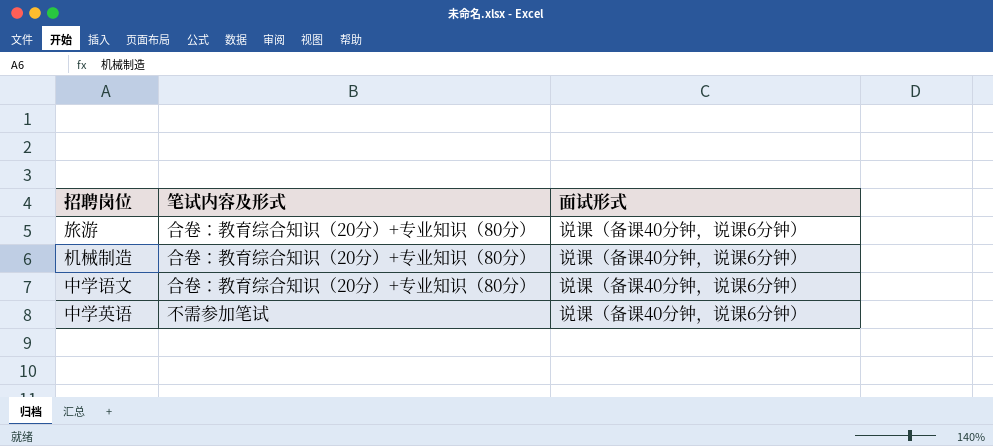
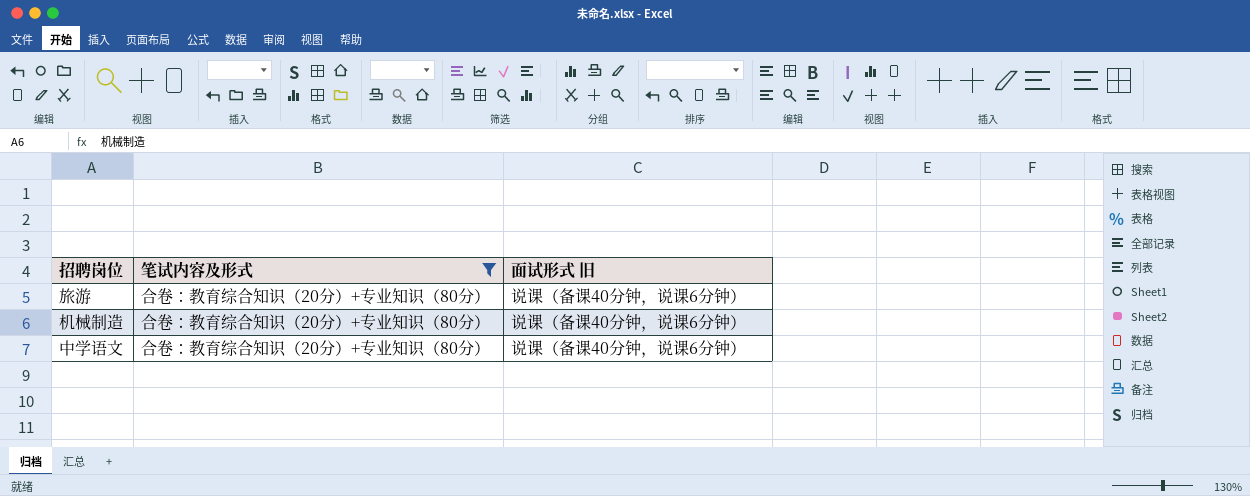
filter: none -> 笔试内容及形式 = 合卷：教育综合知识（20分）+专业知识（80分）
column name: 面试形式 -> 面试形式 旧

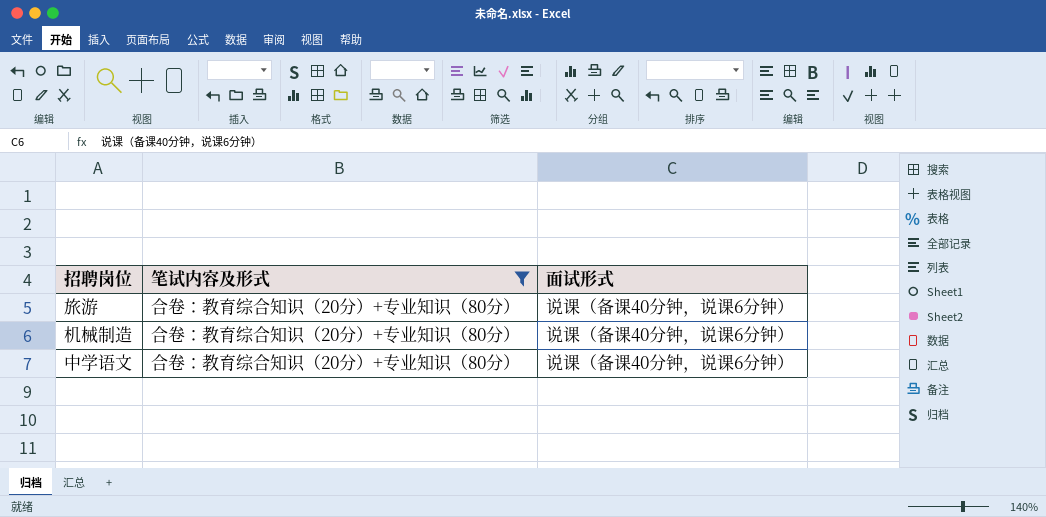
column name: 面试形式 旧 -> 面试形式

